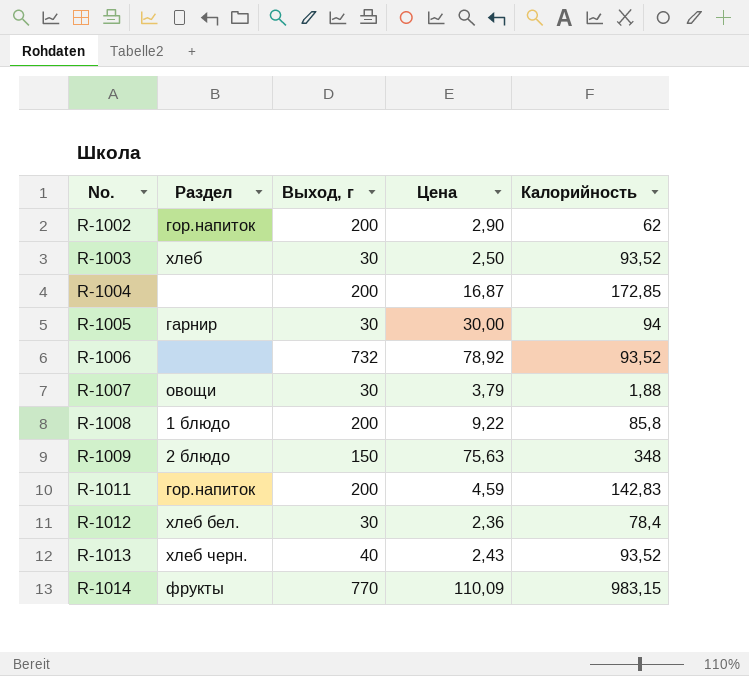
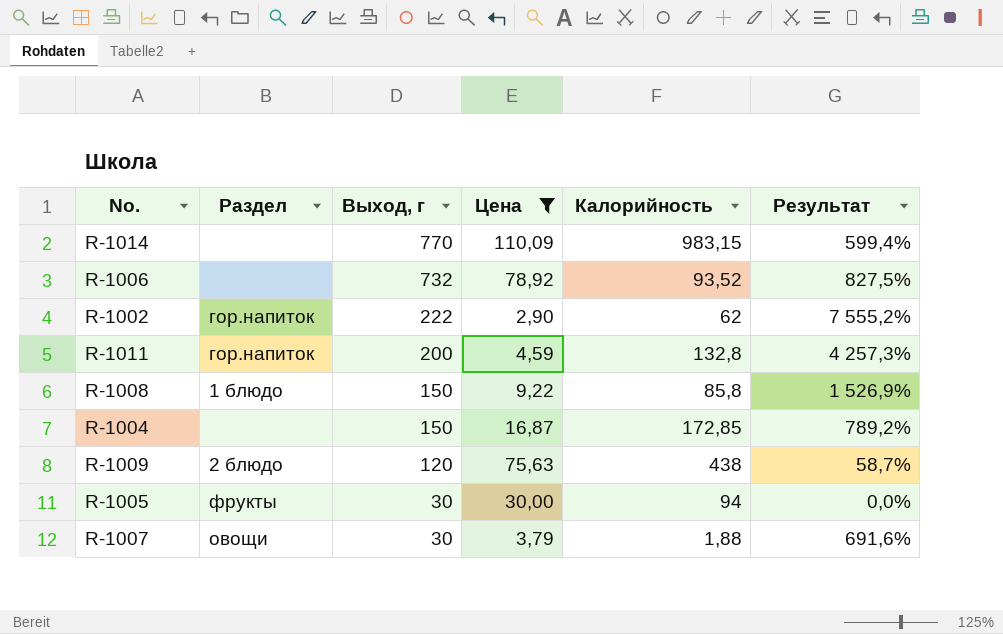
filter: none -> Цена >= 2,90
row order: No. ascending -> Выход, г descending
column Результат | formula: none -> ([Выход, г] - [Цена]) / [Цена]
R-1014 | Раздел: фрукты -> none
R-1002 | Выход, г: 200 -> 222
R-1011 | Калорийность: 142,83 -> 132,8
R-1008 | Выход, г: 200 -> 150
R-1004 | Выход, г: 200 -> 150
R-1009 | Выход, г: 150 -> 120
R-1009 | Калорийность: 348 -> 438
R-1005 | Раздел: гарнир -> фрукты

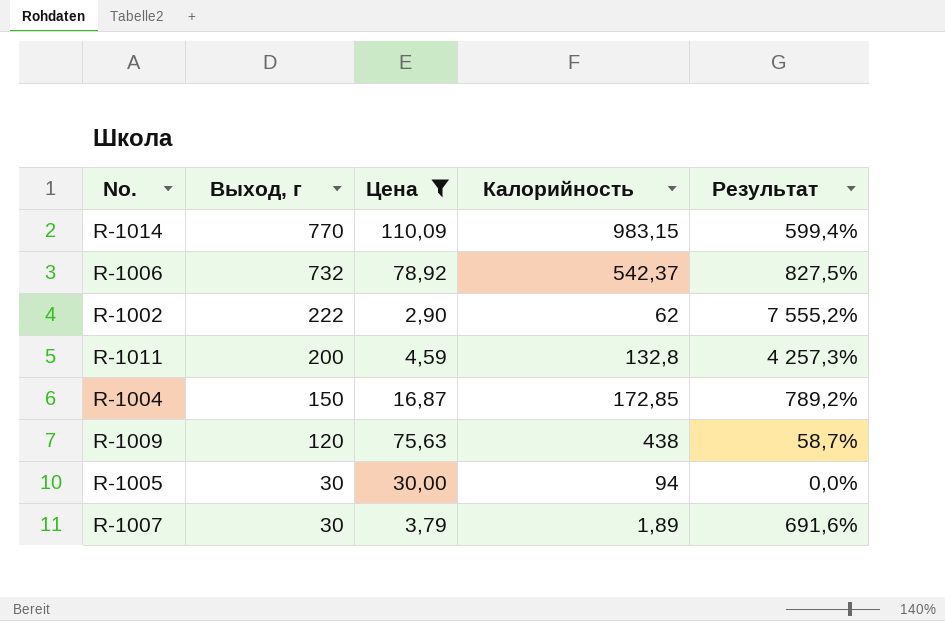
column Раздел | position: 2 -> none
row R-1008: 1 блюдо | 150 | 9,22 | 85,8 | 1 526,9% -> none
R-1006 | Калорийность: 93,52 -> 542,37
R-1007 | Калорийность: 1,88 -> 1,89

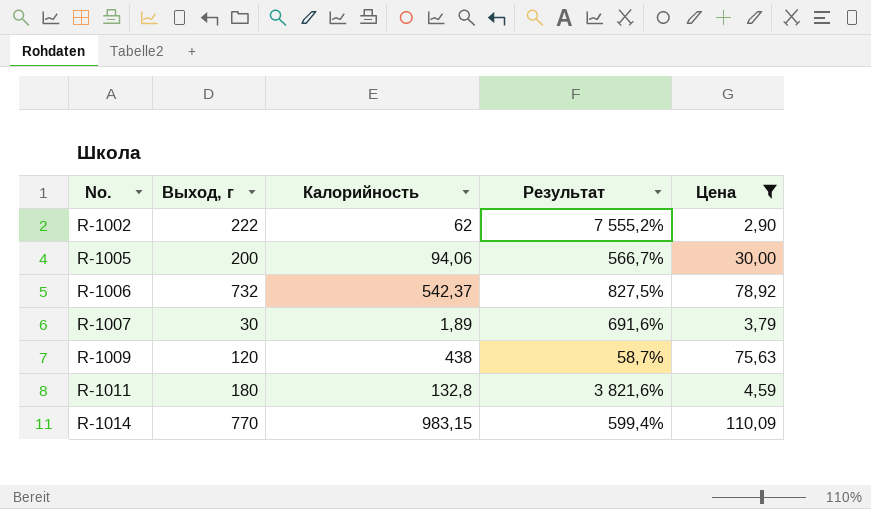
row order: Выход, г descending -> No. ascending
column Цена | position: 3 -> 5
row R-1004: 150 | 16,87 | 172,85 | 789,2% -> none
R-1005 | Выход, г: 30 -> 200
R-1005 | Калорийность: 94 -> 94,06
R-1005 | Результат: 0,0% -> 566,7%
R-1011 | Выход, г: 200 -> 180
R-1011 | Результат: 4 257,3% -> 3 821,6%

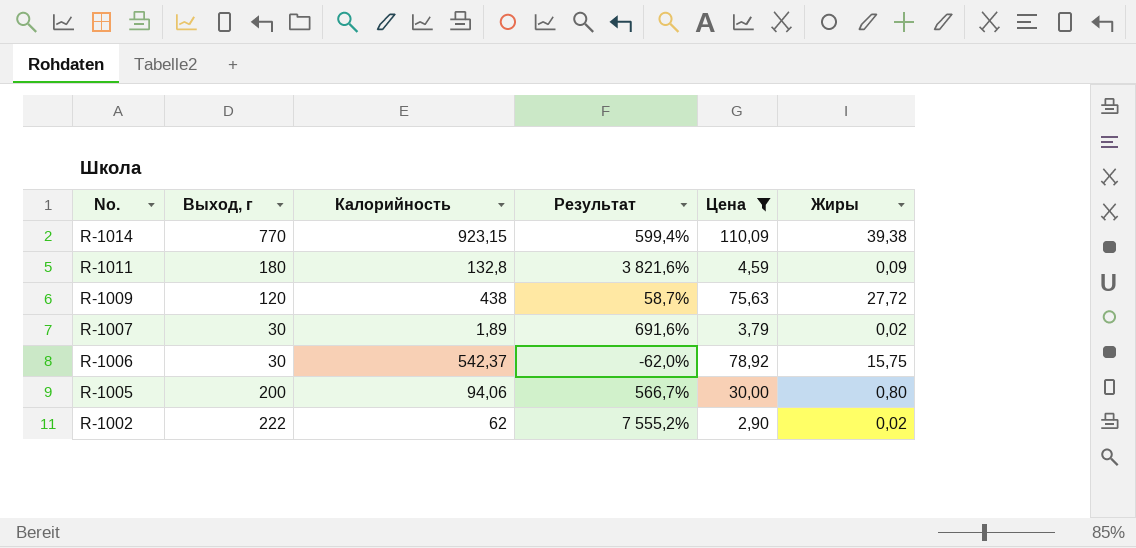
row order: No. ascending -> No. descending
column Жиры | position: none -> 6
R-1014 | Калорийность: 983,15 -> 923,15
R-1006 | Выход, г: 732 -> 30
R-1006 | Результат: 827,5% -> -62,0%

